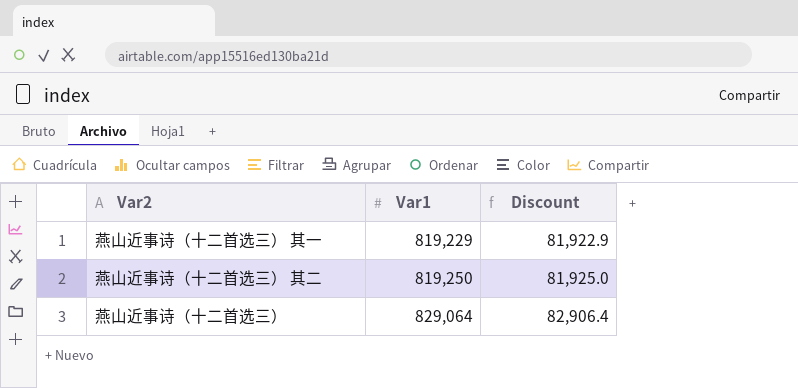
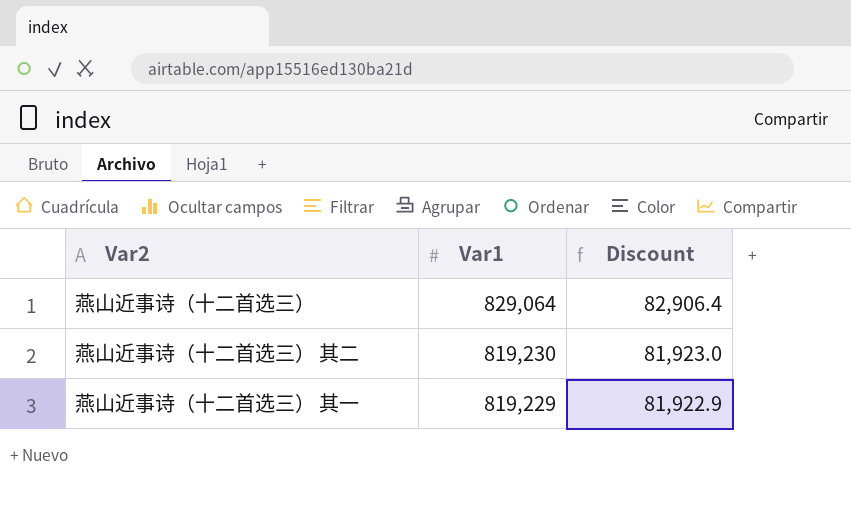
row order: Var1 ascending -> Var1 descending
燕山近事诗（十二首选三） 其二 | Var1: 819,250 -> 819,230
燕山近事诗（十二首选三） 其二 | Discount: 81,925.0 -> 81,923.0

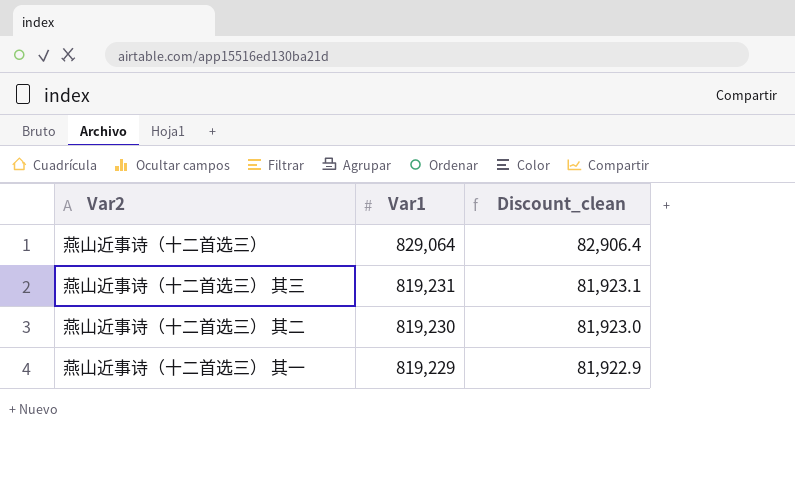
column name: Discount -> Discount_clean
row 燕山近事诗（十二首选三） 其三: none -> 819,231 | 81,923.1

